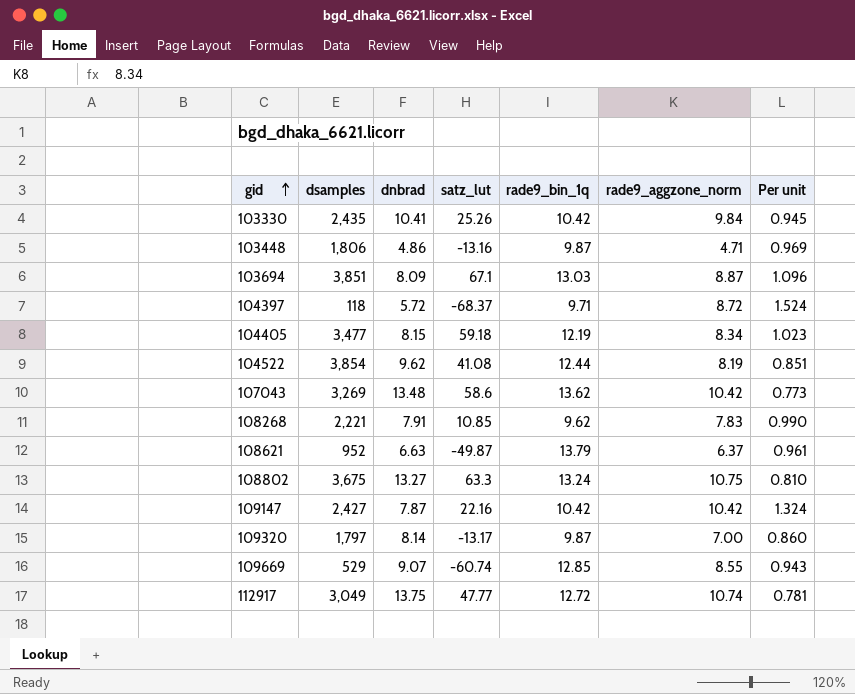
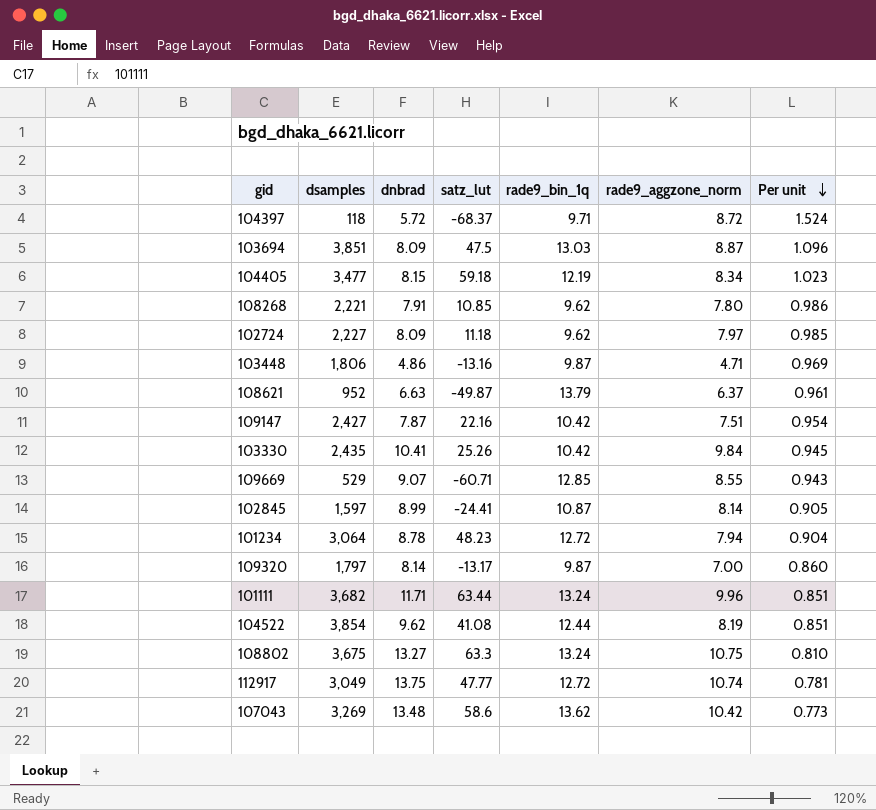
row order: gid ascending -> Per unit descending
103694 | satz_lut: 67.1 -> 47.5
108268 | rade9_aggzone_norm: 7.83 -> 7.80
108268 | Per unit: 0.990 -> 0.986
row 102724: none -> 2,227 | 8.09 | 11.18 | 9.62 | 7.97 | 0.985
109147 | rade9_aggzone_norm: 10.42 -> 7.51
109147 | Per unit: 1.324 -> 0.954
109669 | satz_lut: -60.74 -> -60.71
row 102845: none -> 1,597 | 8.99 | -24.41 | 10.87 | 8.14 | 0.905
row 101234: none -> 3,064 | 8.78 | 48.23 | 12.72 | 7.94 | 0.904
row 101111: none -> 3,682 | 11.71 | 63.44 | 13.24 | 9.96 | 0.851

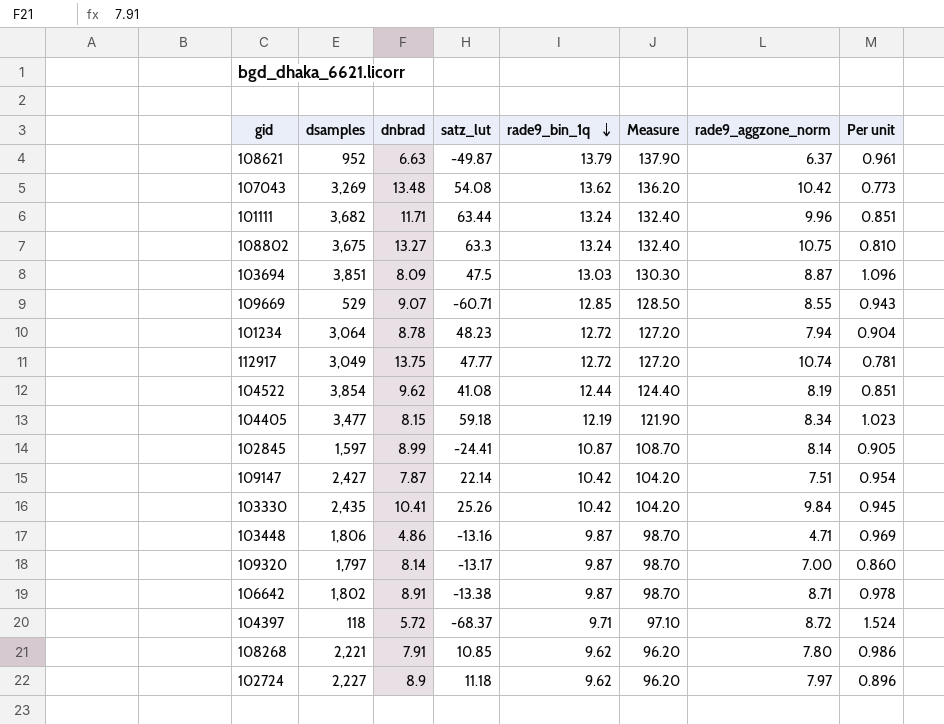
row order: Per unit descending -> rade9_bin_1q descending
column Measure | formula: none -> [rade9_bin_1q] * 10
107043 | satz_lut: 58.6 -> 54.08
109147 | satz_lut: 22.16 -> 22.14
row 106642: none -> 1,802 | 8.91 | -13.38 | 9.87 | 98.70 | 8.71 | 0.978
102724 | dnbrad: 8.09 -> 8.9
102724 | Per unit: 0.985 -> 0.896

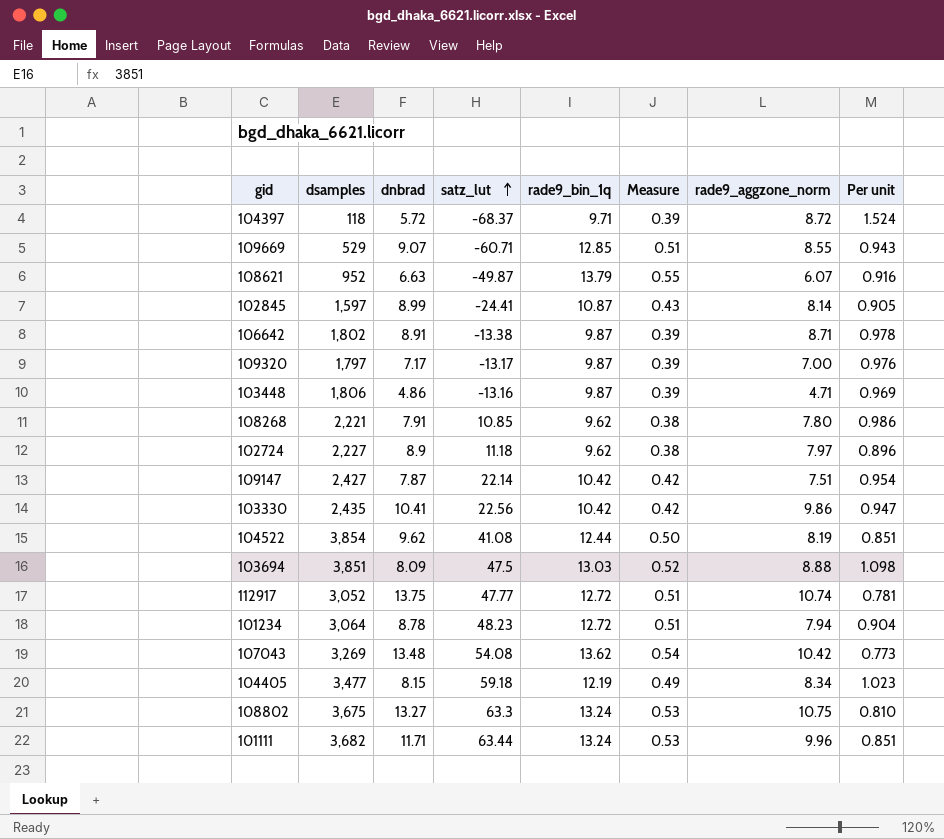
row order: rade9_bin_1q descending -> satz_lut ascending
column Measure | formula: [rade9_bin_1q] * 10 -> [rade9_bin_1q] * 0.04
108621 | rade9_aggzone_norm: 6.37 -> 6.07
108621 | Per unit: 0.961 -> 0.916
109320 | dnbrad: 8.14 -> 7.17
109320 | Per unit: 0.860 -> 0.976
103330 | satz_lut: 25.26 -> 22.56
103330 | rade9_aggzone_norm: 9.84 -> 9.86
103330 | Per unit: 0.945 -> 0.947
103694 | rade9_aggzone_norm: 8.87 -> 8.88
103694 | Per unit: 1.096 -> 1.098
112917 | dsamples: 3,049 -> 3,052

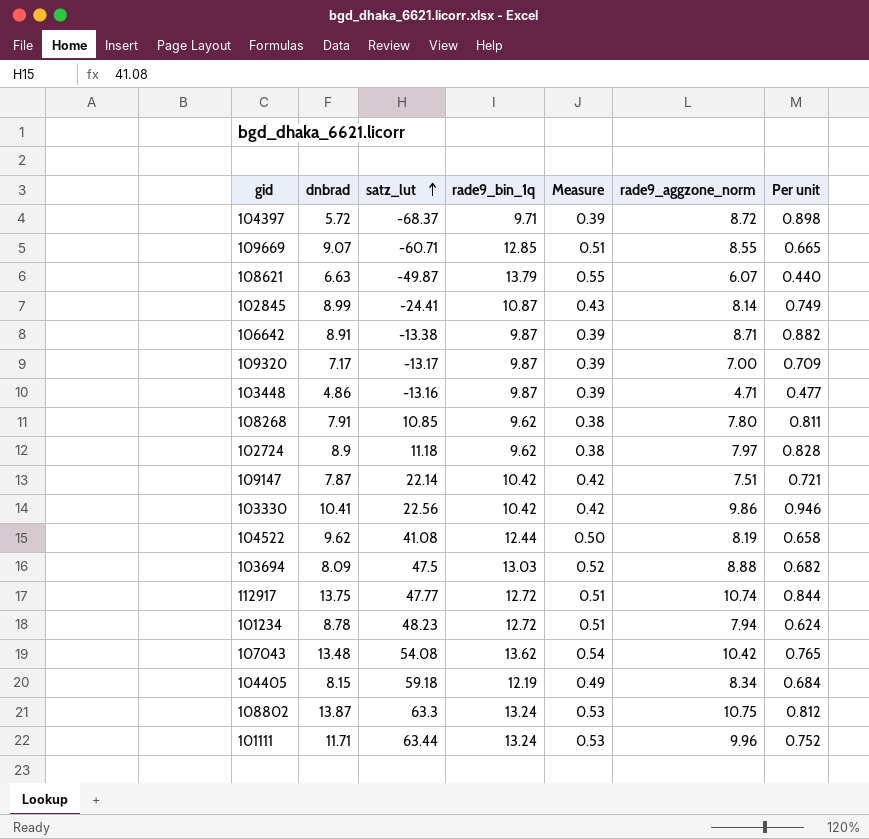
column dsamples | position: 2 -> none
column Per unit | formula: [rade9_aggzone_norm] / [dnbrad] -> [rade9_aggzone_norm] / [rade9_bin_1q]
108802 | dnbrad: 13.27 -> 13.87

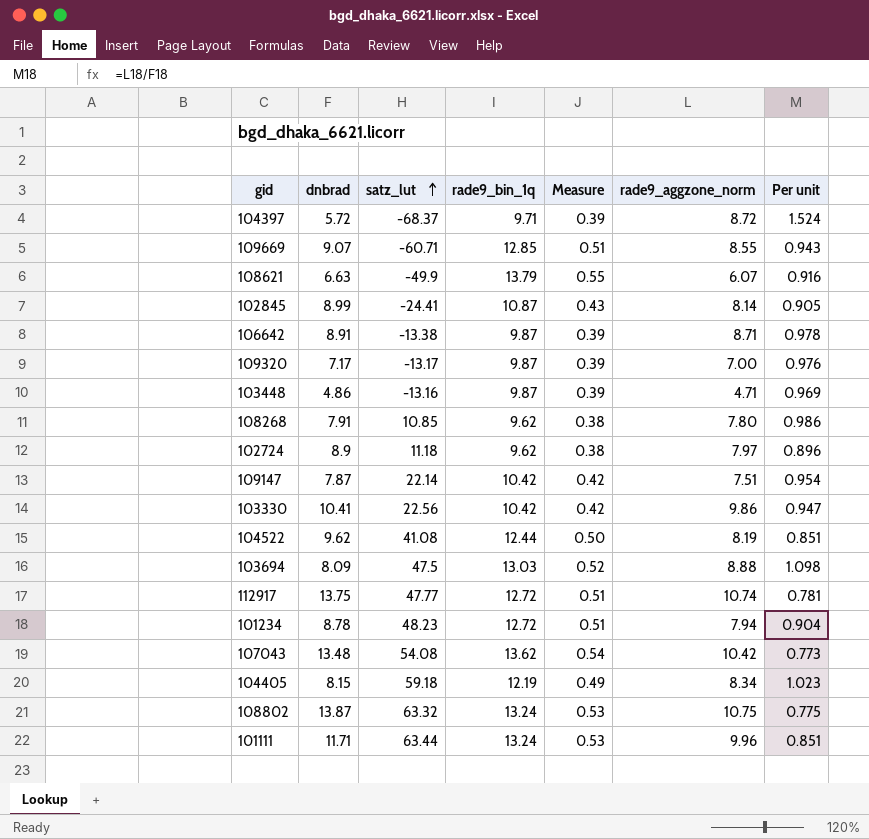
column Per unit | formula: [rade9_aggzone_norm] / [rade9_bin_1q] -> [rade9_aggzone_norm] / [dnbrad]
108621 | satz_lut: -49.87 -> -49.9
108802 | satz_lut: 63.3 -> 63.32

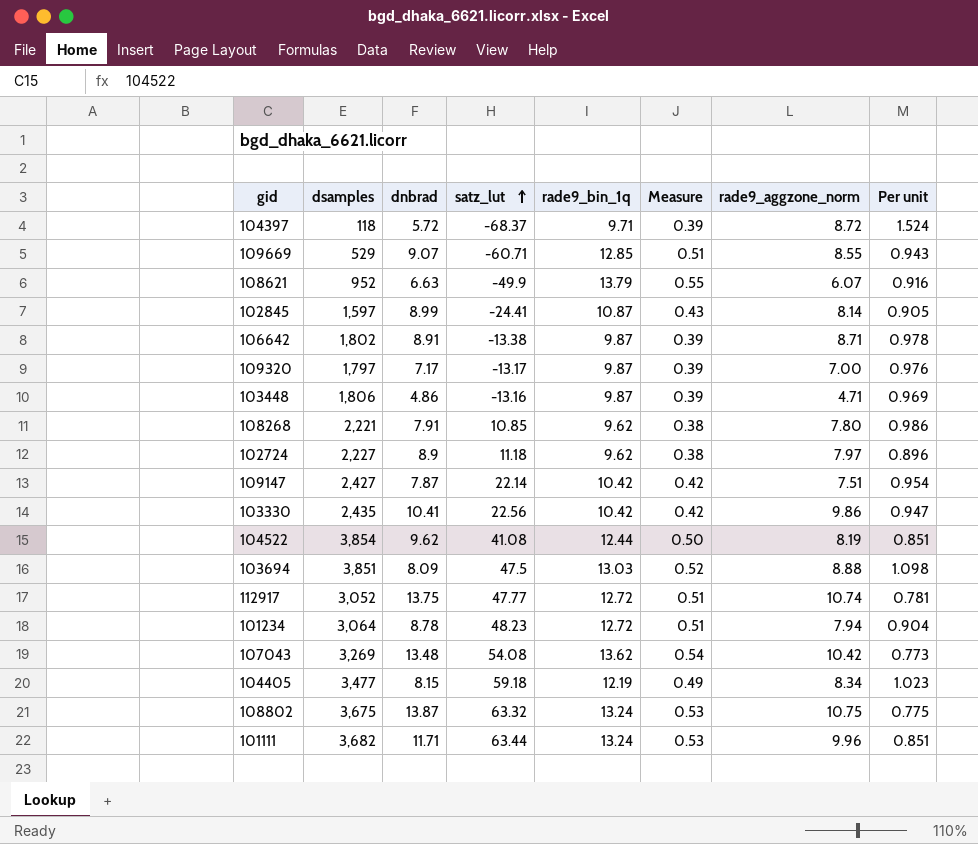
column dsamples | position: none -> 2

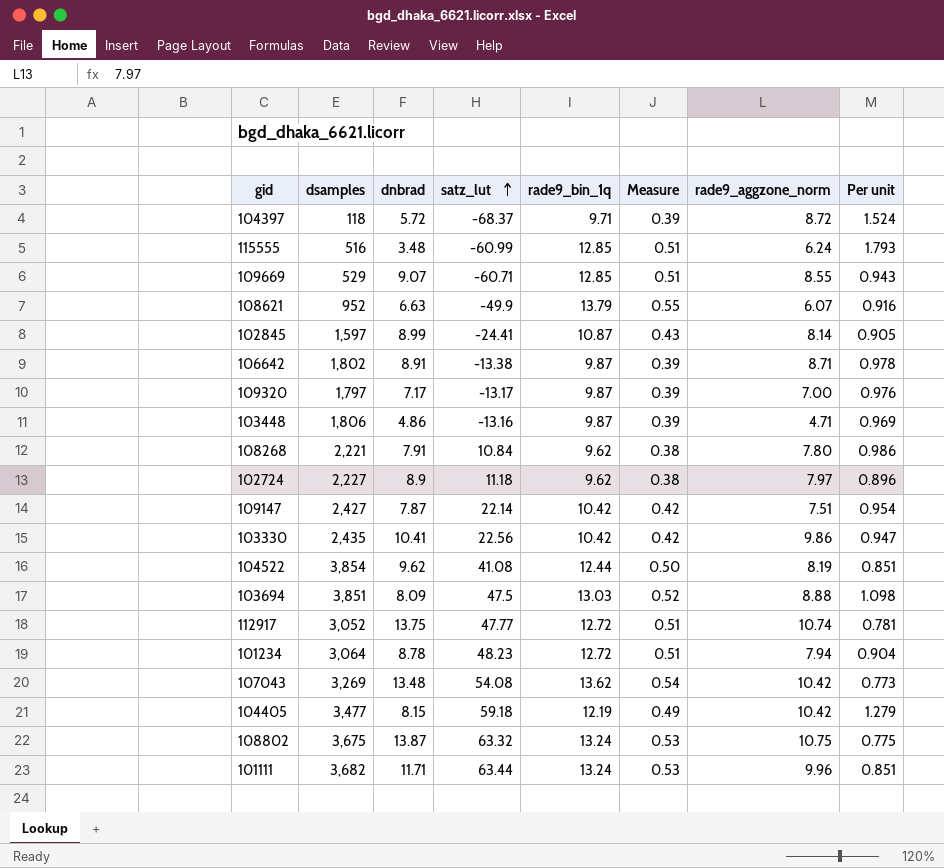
row 115555: none -> 516 | 3.48 | -60.99 | 12.85 | 0.51 | 6.24 | 1.793
108268 | satz_lut: 10.85 -> 10.84
104405 | rade9_aggzone_norm: 8.34 -> 10.42
104405 | Per unit: 1.023 -> 1.279

